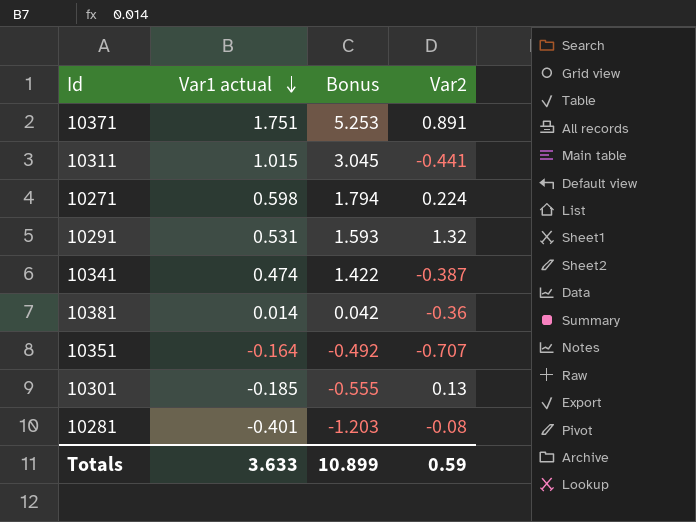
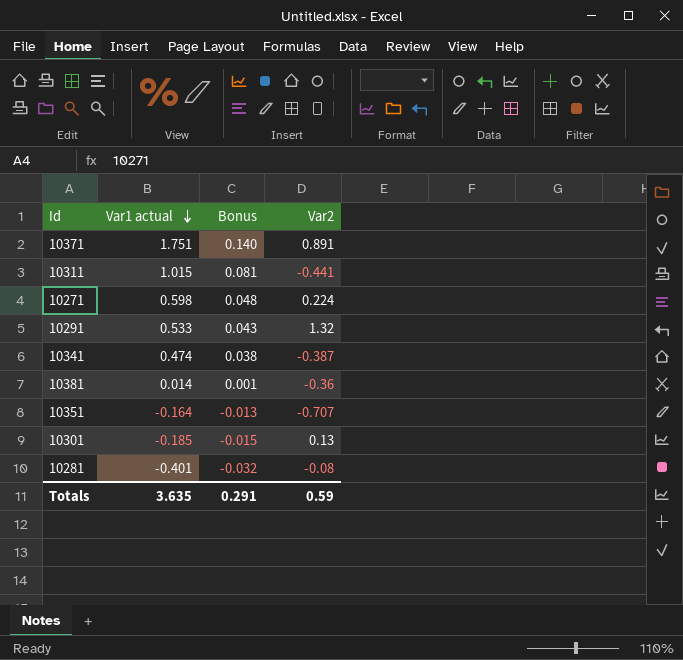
column Bonus | formula: [Var1 actual] * 3 -> [Var1 actual] * 0.08
10291 | Var1 actual: 0.531 -> 0.533
Totals | Var1 actual: 3.633 -> 3.635
Totals | Bonus: 10.899 -> 0.291

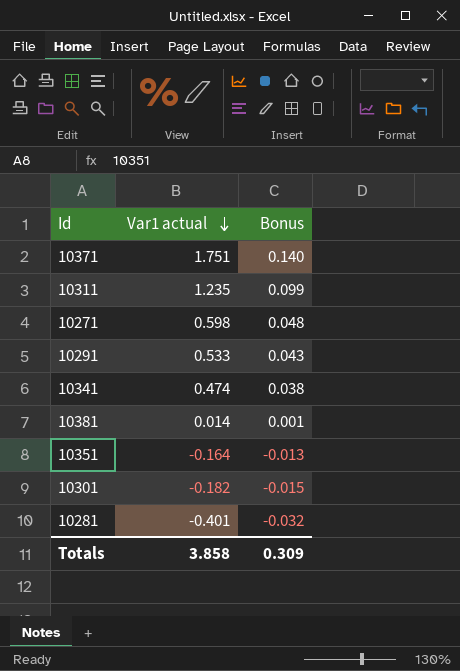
column Var2 | position: 4 -> none
10311 | Var1 actual: 1.015 -> 1.235
10311 | Bonus: 0.081 -> 0.099
10301 | Var1 actual: -0.185 -> -0.182
Totals | Var1 actual: 3.635 -> 3.858
Totals | Bonus: 0.291 -> 0.309

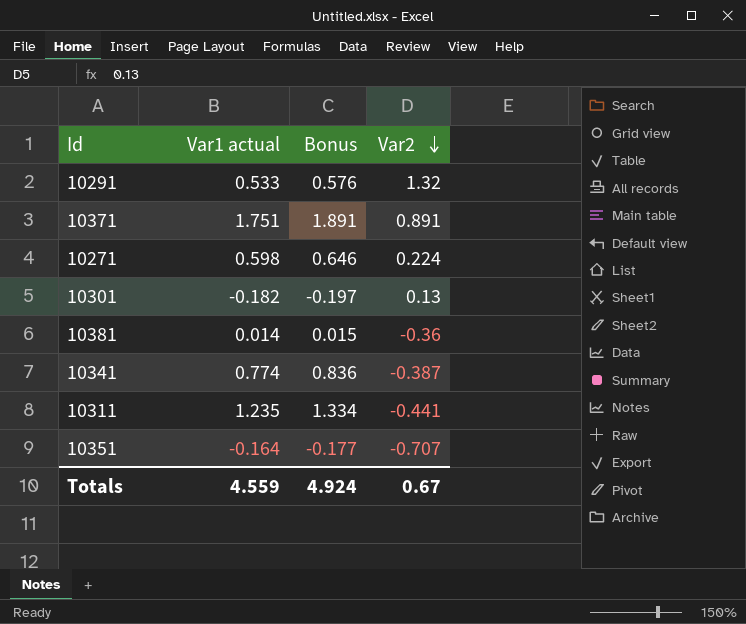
row order: Var1 actual descending -> Var2 descending
column Bonus | formula: [Var1 actual] * 0.08 -> [Var1 actual] * 1.08
column Var2 | position: none -> 4
row 10281: -0.401 | -0.032 -> none
10341 | Var1 actual: 0.474 -> 0.774
Totals | Var1 actual: 3.858 -> 4.559
Totals | Bonus: 0.309 -> 4.924

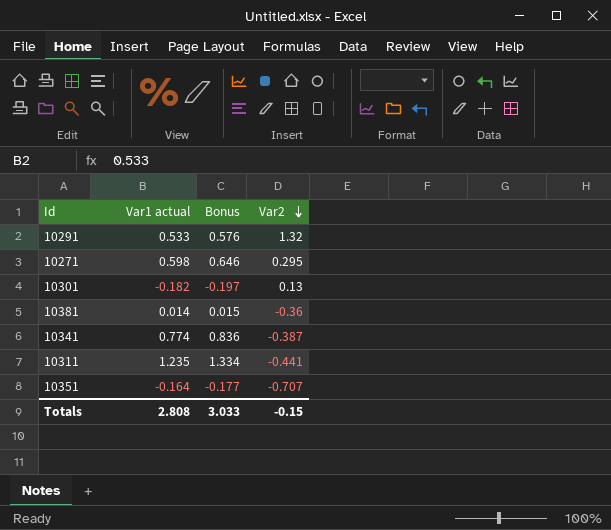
row 10371: 1.751 | 1.891 | 0.891 -> none
10271 | Var2: 0.224 -> 0.295
Totals | Var1 actual: 4.559 -> 2.808
Totals | Bonus: 4.924 -> 3.033
Totals | Var2: 0.67 -> -0.15

